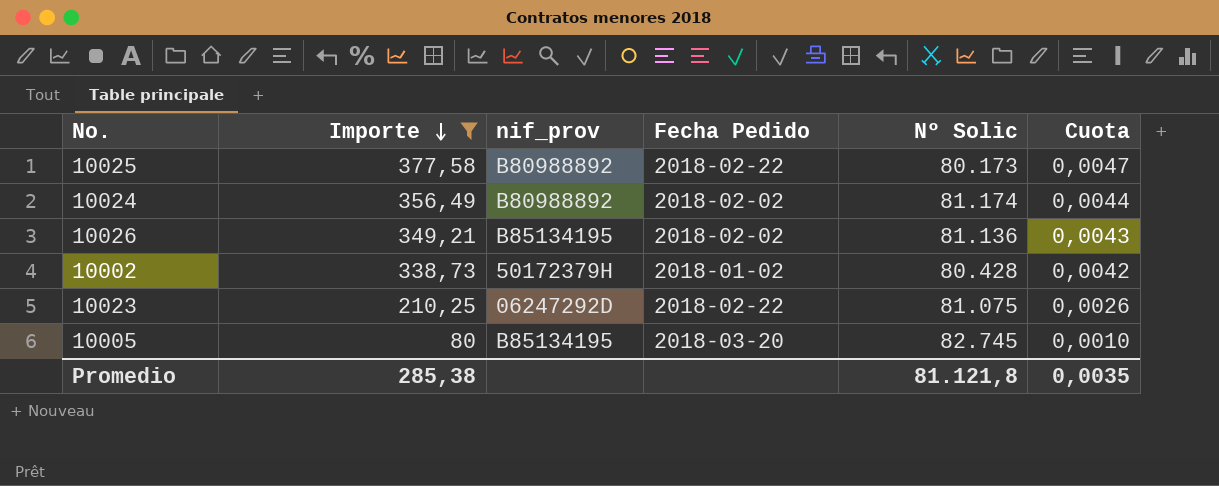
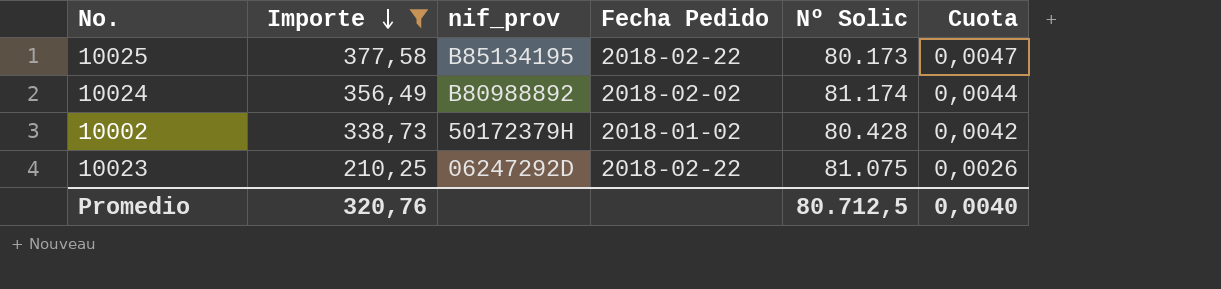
row 10026: 349,21 | B85134195 | 2018-02-02 | 81.136 | 0,0043 -> none
row 10005: 80 | B85134195 | 2018-03-20 | 82.745 | 0,0010 -> none
10025 | nif_prov: B80988892 -> B85134195
Promedio | Importe: 285,38 -> 320,76
Promedio | Nº Solic: 81.121,8 -> 80.712,5
Promedio | Cuota: 0,0035 -> 0,0040

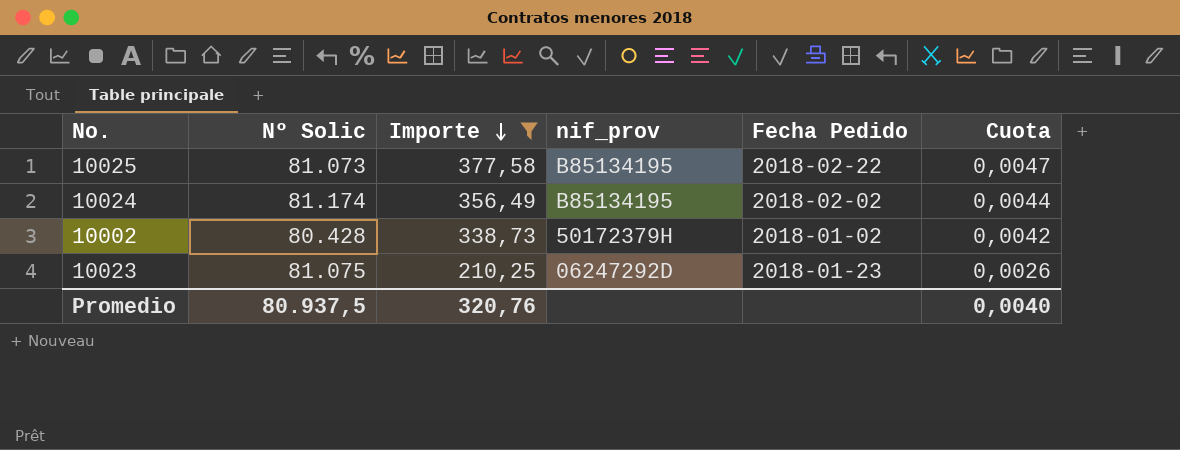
column Nº Solic | position: 5 -> 2
10025 | Nº Solic: 80.173 -> 81.073
10024 | nif_prov: B80988892 -> B85134195
10023 | Fecha Pedido: 2018-02-22 -> 2018-01-23
Promedio | Nº Solic: 80.712,5 -> 80.937,5

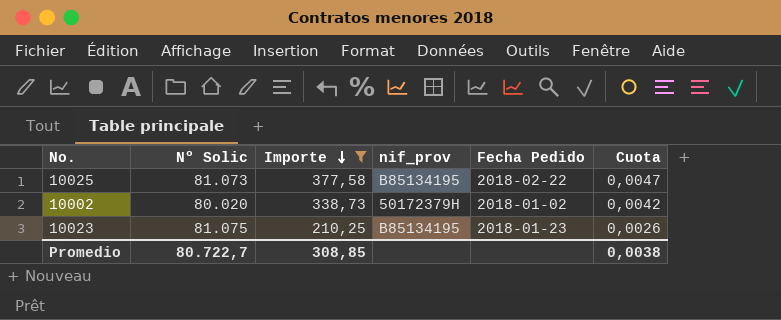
row 10024: 81.174 | 356,49 | B85134195 | 2018-02-02 | 0,0044 -> none
10002 | Nº Solic: 80.428 -> 80.020
10023 | nif_prov: 06247292D -> B85134195
Promedio | Nº Solic: 80.937,5 -> 80.722,7
Promedio | Importe: 320,76 -> 308,85
Promedio | Cuota: 0,0040 -> 0,0038

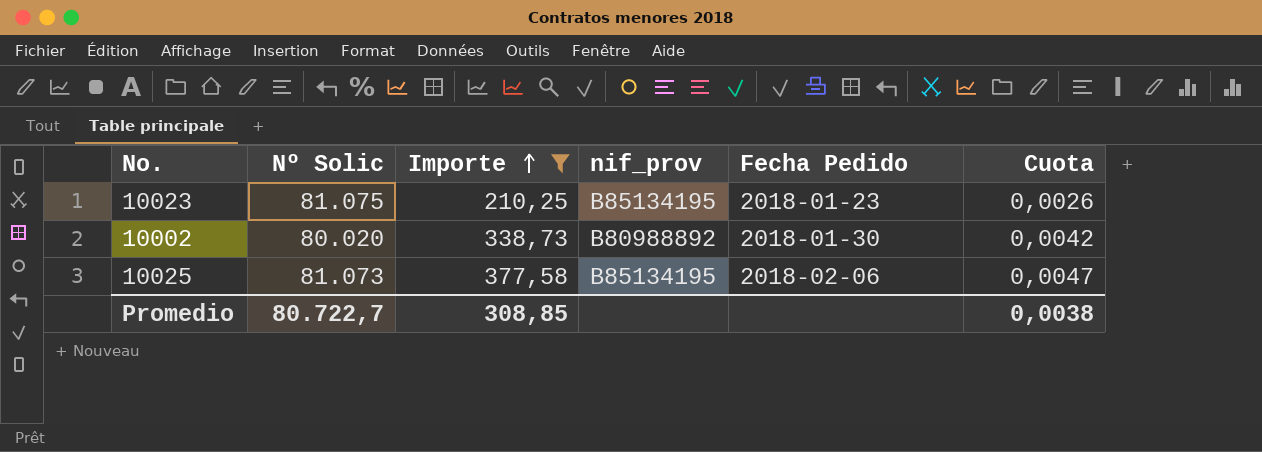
row order: Importe descending -> Importe ascending
10002 | nif_prov: 50172379H -> B80988892
10002 | Fecha Pedido: 2018-01-02 -> 2018-01-30
10025 | Fecha Pedido: 2018-02-22 -> 2018-02-06

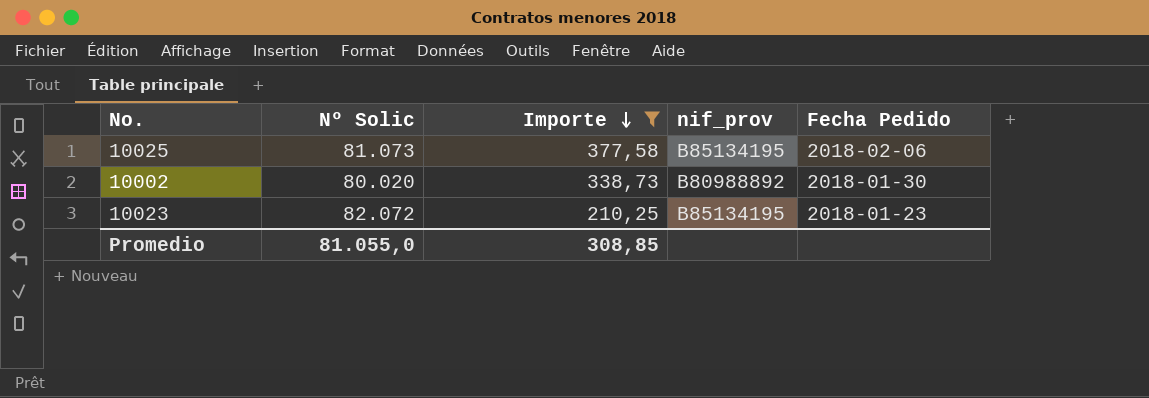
row order: Importe ascending -> Importe descending
column Cuota | formula: [Importe] / [Nº Solic] -> none
10023 | Nº Solic: 81.075 -> 82.072
Promedio | Nº Solic: 80.722,7 -> 81.055,0

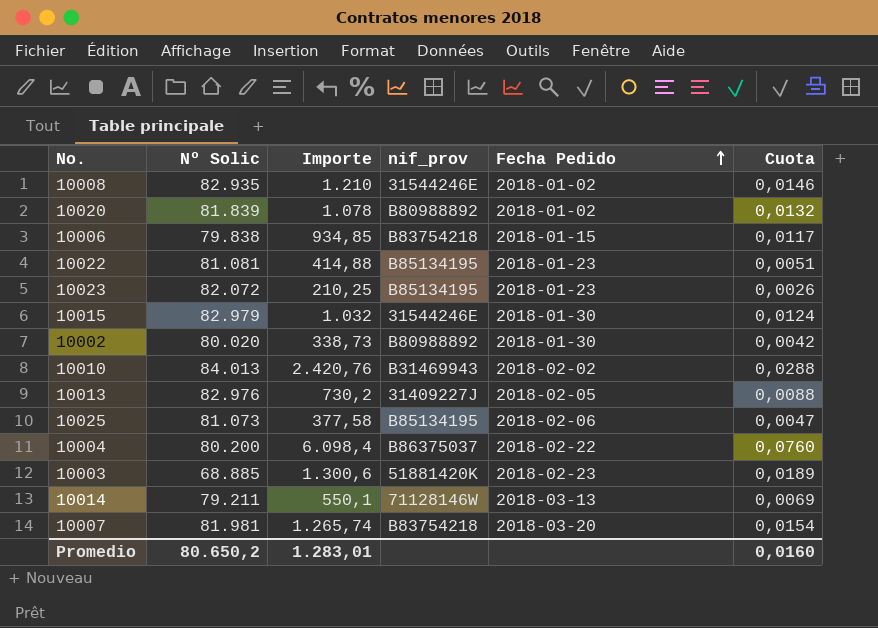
filter: Importe <= 377,58 -> none
row order: Importe descending -> Fecha Pedido ascending
column Cuota | formula: none -> [Importe] / [Nº Solic]
Promedio | Nº Solic: 81.055,0 -> 80.650,2
Promedio | Importe: 308,85 -> 1.283,01

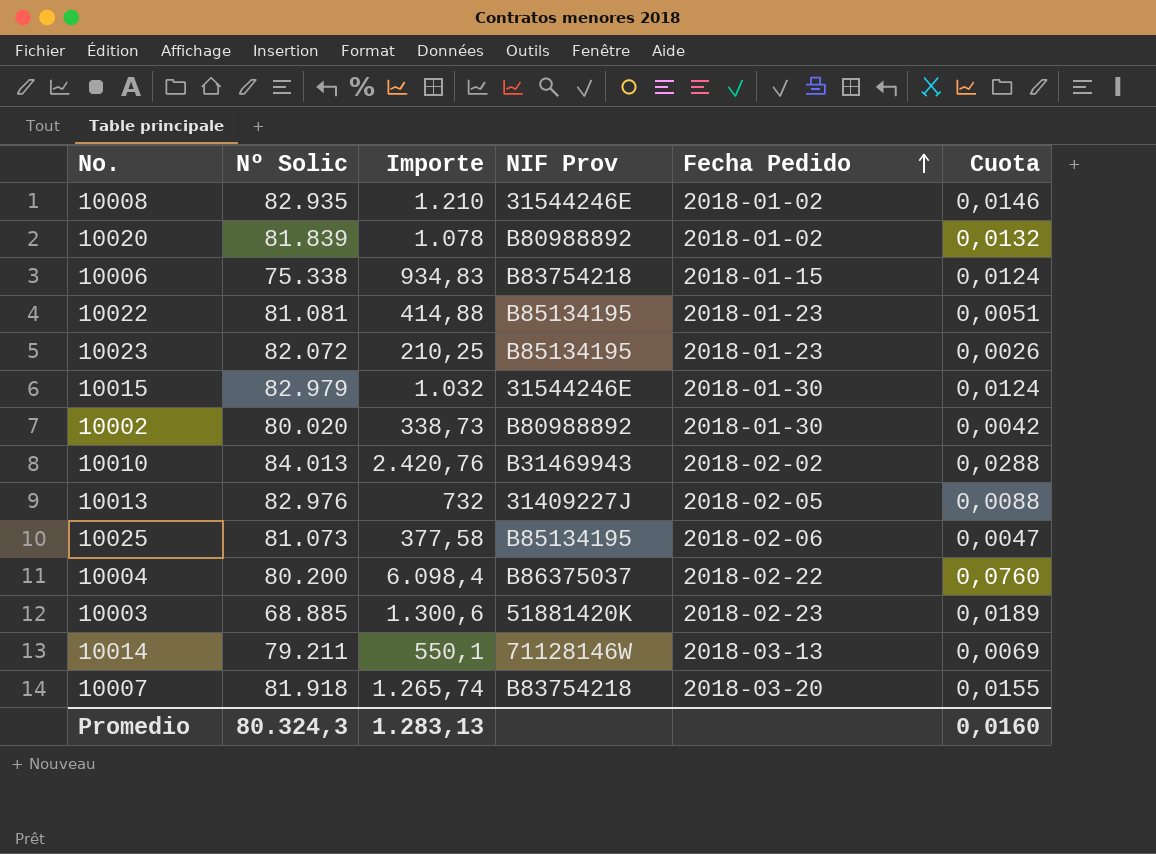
column name: nif_prov -> NIF Prov
10006 | Nº Solic: 79.838 -> 75.338
10006 | Importe: 934,85 -> 934,83
10006 | Cuota: 0,0117 -> 0,0124
10013 | Importe: 730,2 -> 732
10007 | Nº Solic: 81.981 -> 81.918
10007 | Cuota: 0,0154 -> 0,0155
Promedio | Nº Solic: 80.650,2 -> 80.324,3
Promedio | Importe: 1.283,01 -> 1.283,13

